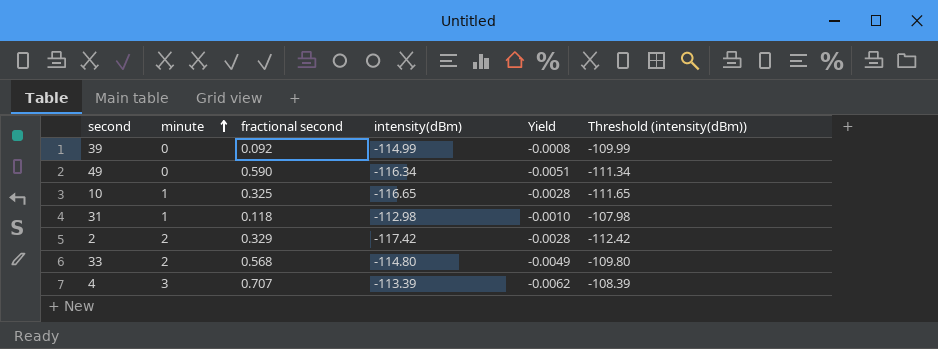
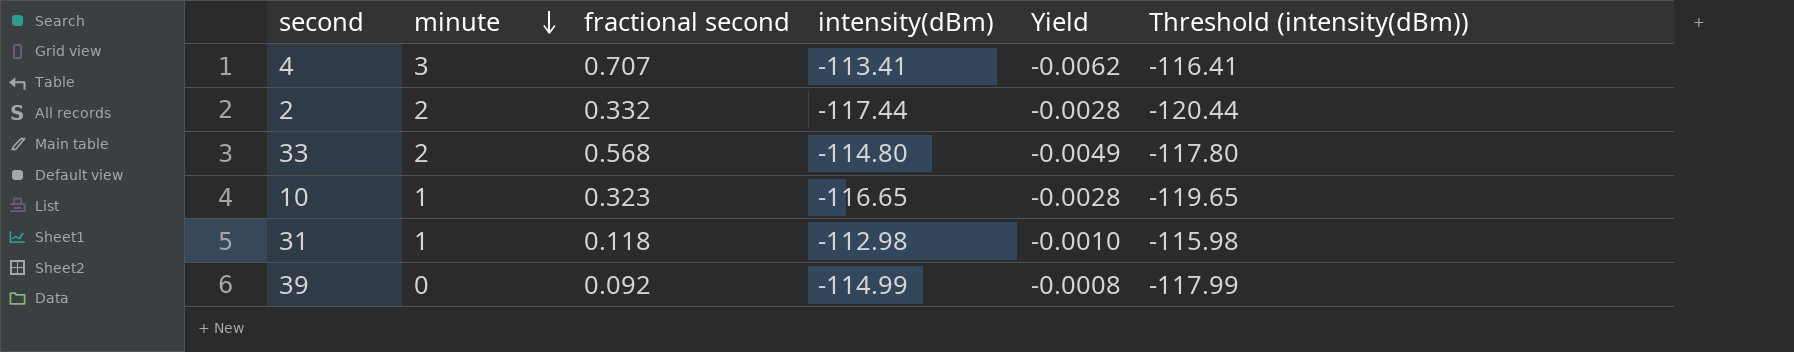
row order: minute ascending -> minute descending
column Threshold (intensity(dBm)) | formula: [intensity(dBm)] + 5 -> [intensity(dBm)] - 3
row 49: 0 | 0.590 | -116.34 | -0.0051 | -111.34 -> none
4 | intensity(dBm): -113.39 -> -113.41
2 | fractional second: 0.329 -> 0.332
2 | intensity(dBm): -117.42 -> -117.44
10 | fractional second: 0.325 -> 0.323

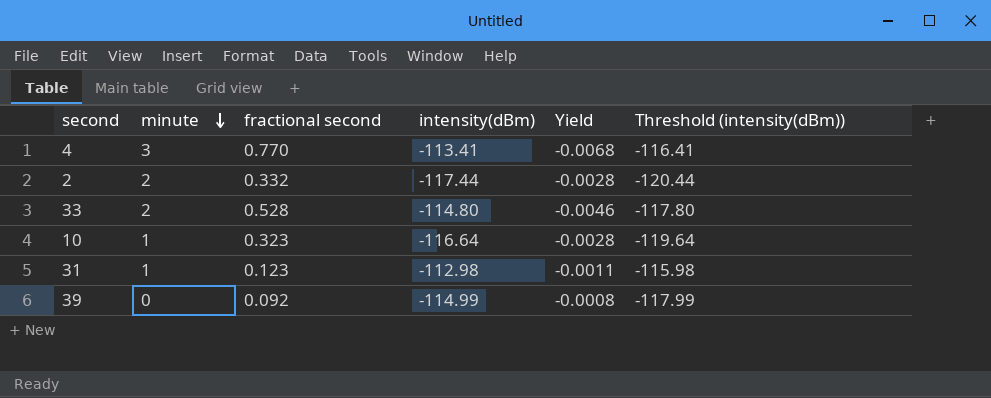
4 | fractional second: 0.707 -> 0.770
4 | Yield: -0.0062 -> -0.0068
33 | fractional second: 0.568 -> 0.528
33 | Yield: -0.0049 -> -0.0046
10 | intensity(dBm): -116.65 -> -116.64
10 | Threshold (intensity(dBm)): -119.65 -> -119.64
31 | fractional second: 0.118 -> 0.123
31 | Yield: -0.0010 -> -0.0011

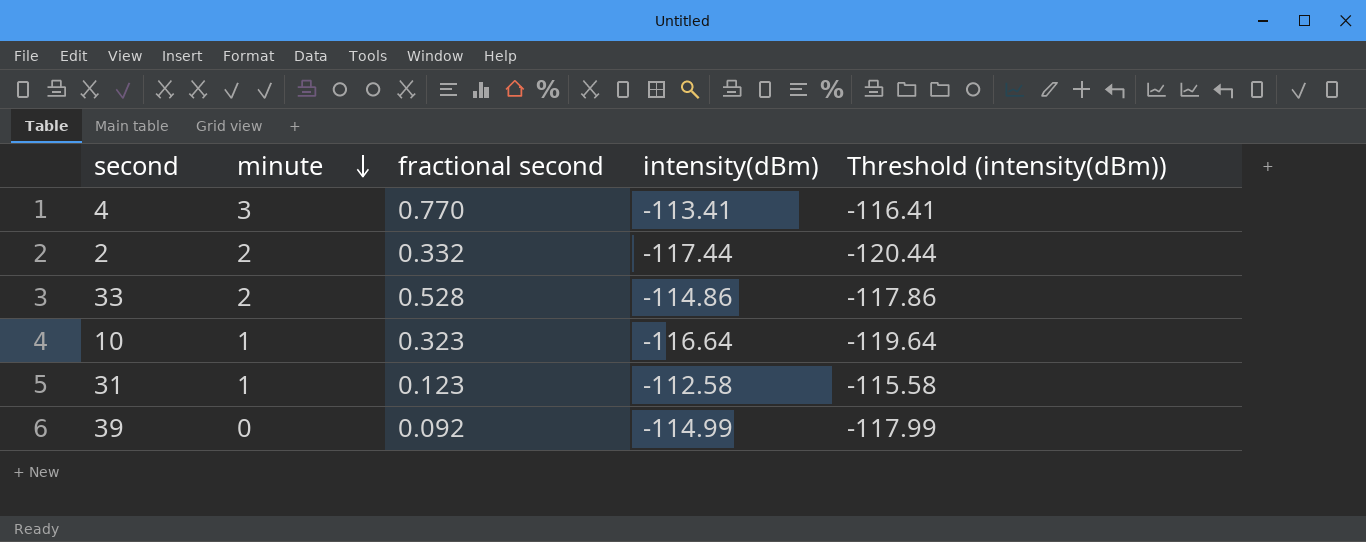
column Yield | formula: [fractional second] / [intensity(dBm)] -> none
33 | intensity(dBm): -114.80 -> -114.86
33 | Threshold (intensity(dBm)): -117.80 -> -117.86
31 | intensity(dBm): -112.98 -> -112.58
31 | Threshold (intensity(dBm)): -115.98 -> -115.58

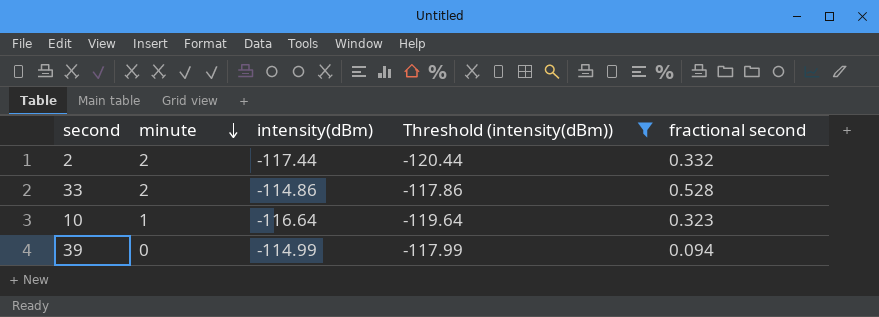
filter: none -> Threshold (intensity(dBm)) <= -117.86
column fractional second | position: 3 -> 5
39 | fractional second: 0.092 -> 0.094

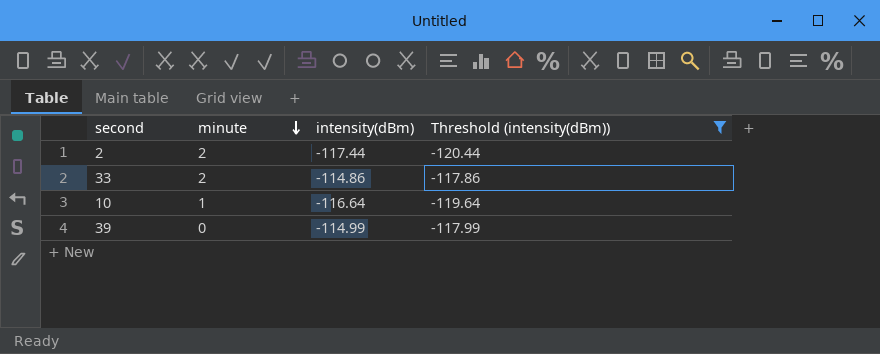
column fractional second | position: 5 -> none

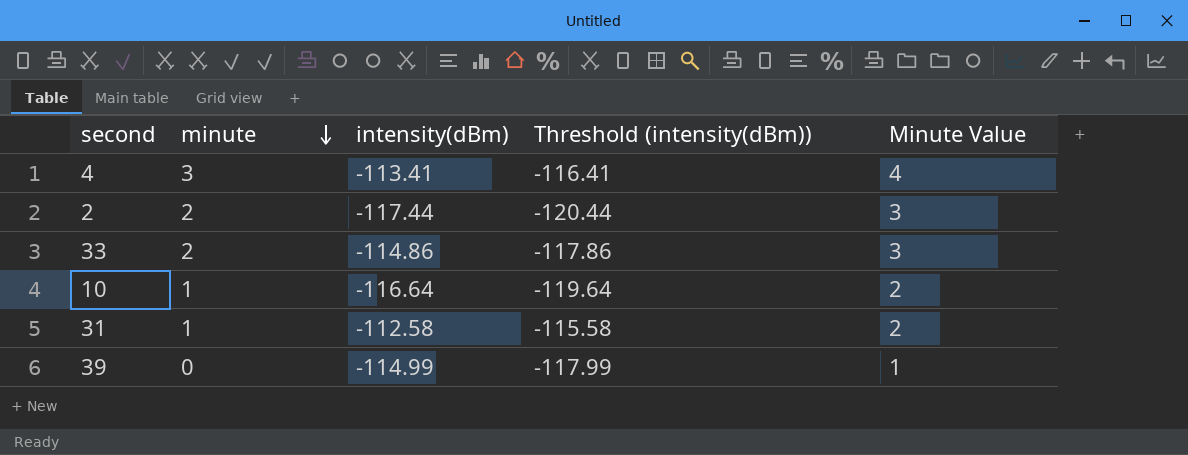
filter: Threshold (intensity(dBm)) <= -117.86 -> none
column Minute Value | formula: none -> [minute] + 1

